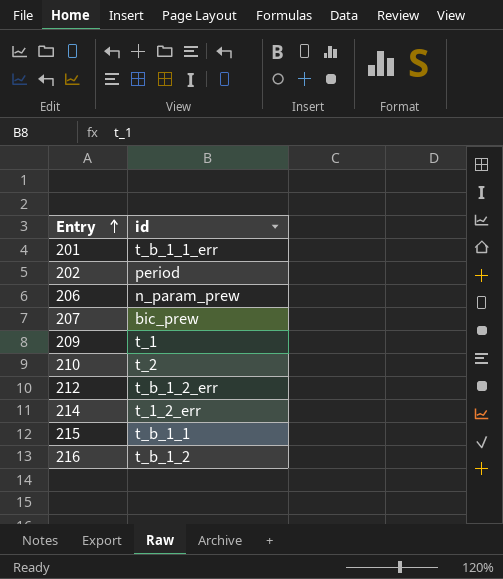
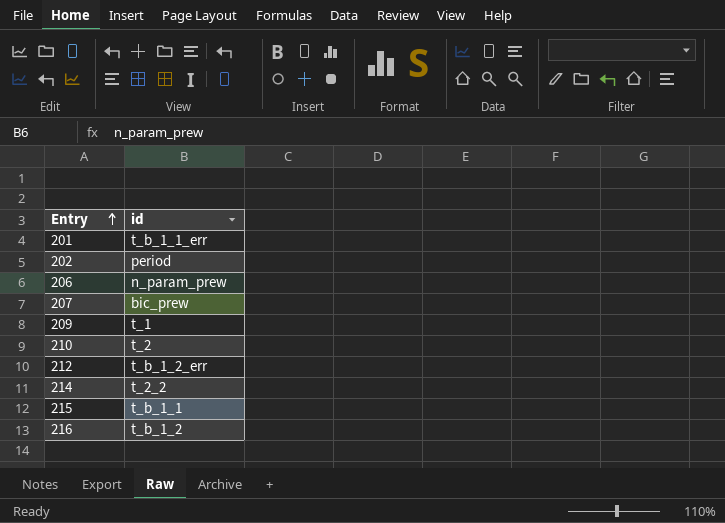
214 | id: t_1_2_err -> t_2_2

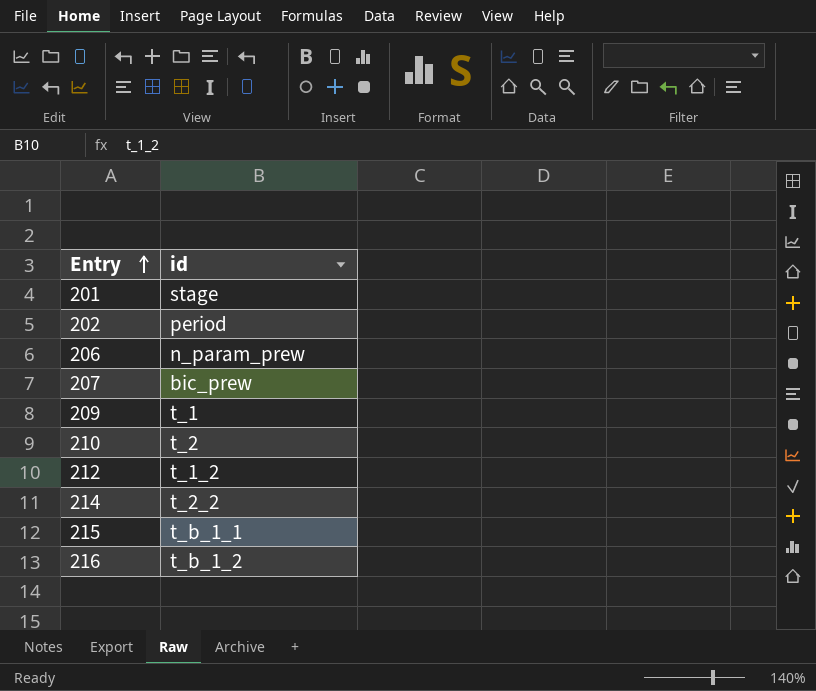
201 | id: t_b_1_1_err -> stage
212 | id: t_b_1_2_err -> t_1_2

